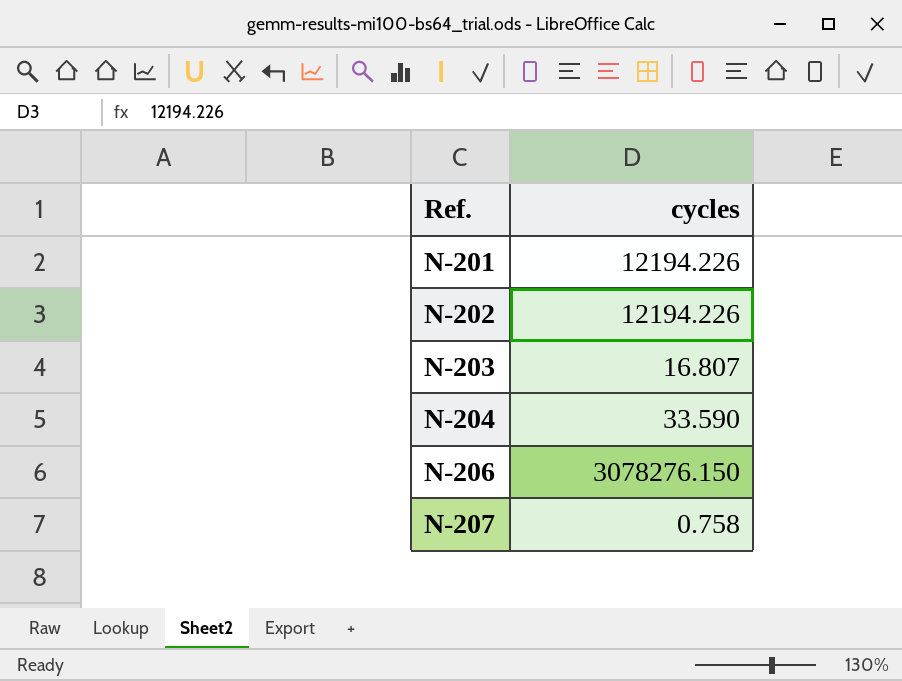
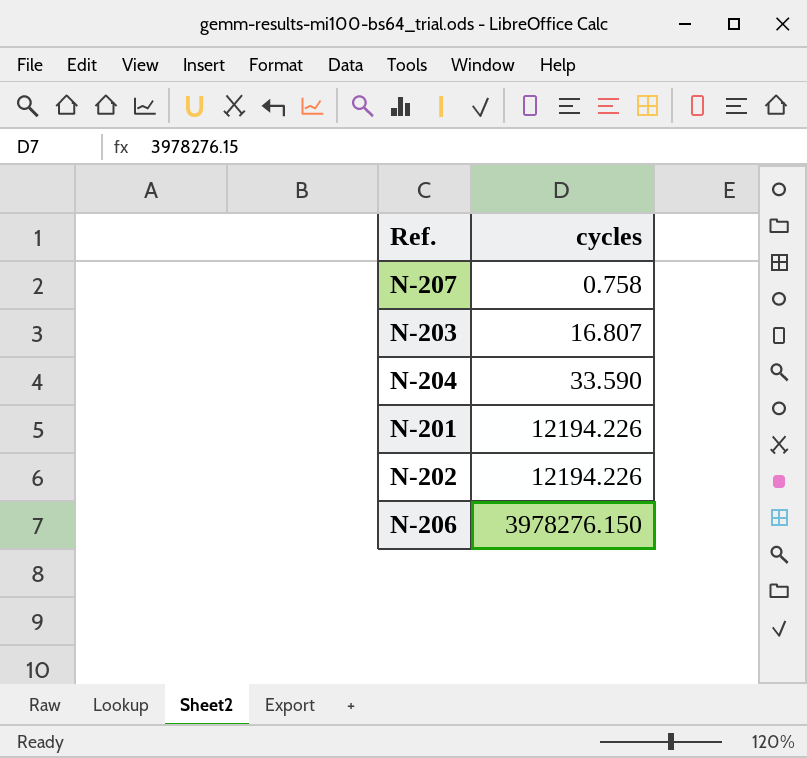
row order: Ref. ascending -> cycles ascending
N-206 | cycles: 3078276.150 -> 3978276.150

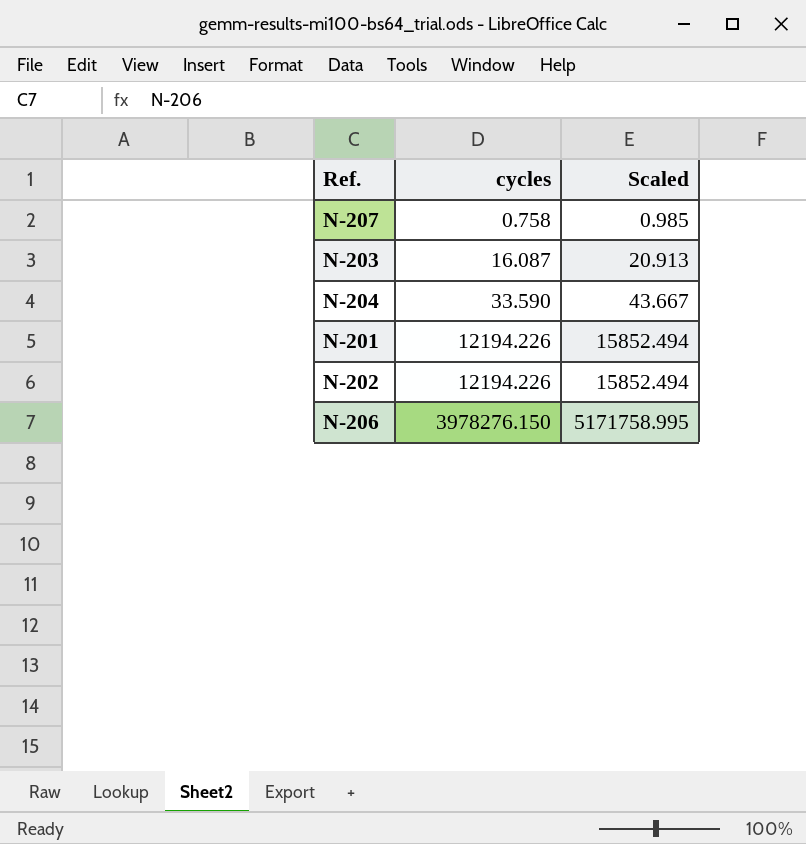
column Scaled | formula: none -> [cycles] * 1.3
N-203 | cycles: 16.807 -> 16.087

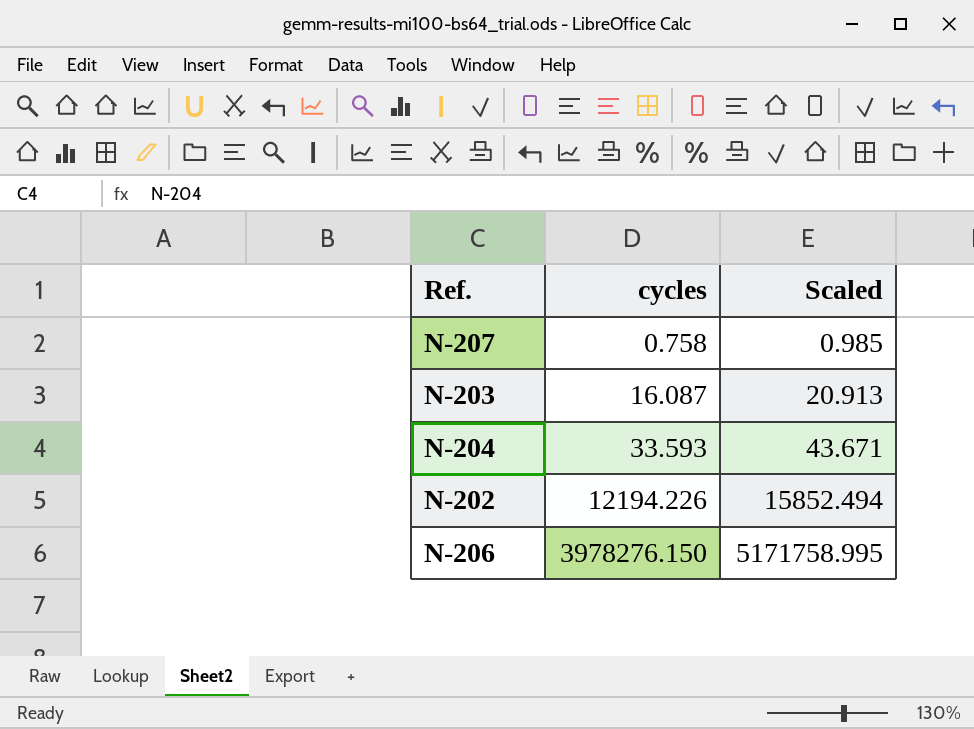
row N-201: 12194.226 | 15852.494 -> none
N-204 | cycles: 33.590 -> 33.593
N-204 | Scaled: 43.667 -> 43.671

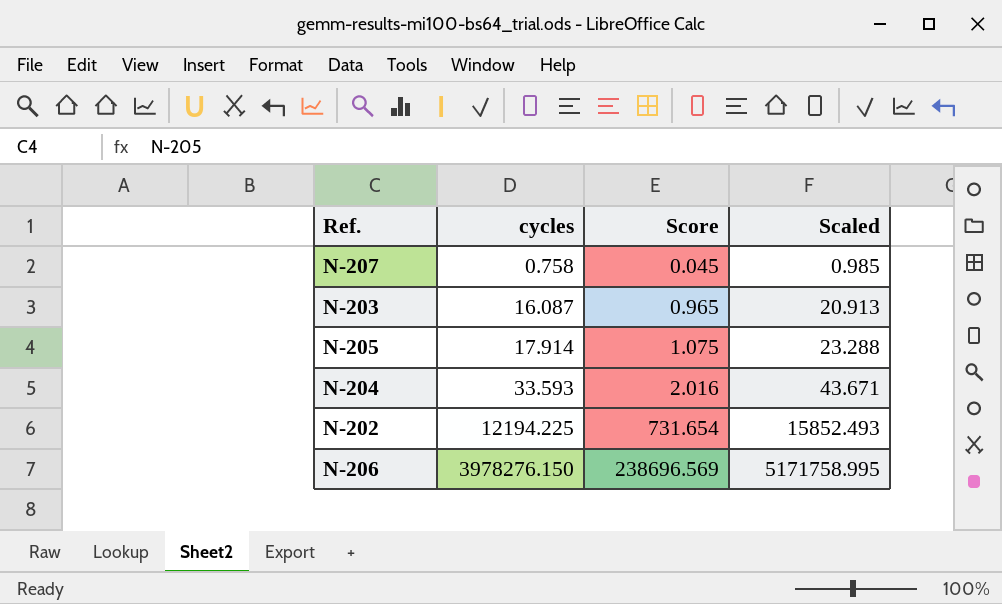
column Score | formula: none -> [cycles] * 0.06
row N-205: none -> 17.914 | 1.075 | 23.288
N-202 | cycles: 12194.226 -> 12194.225
N-202 | Scaled: 15852.494 -> 15852.493

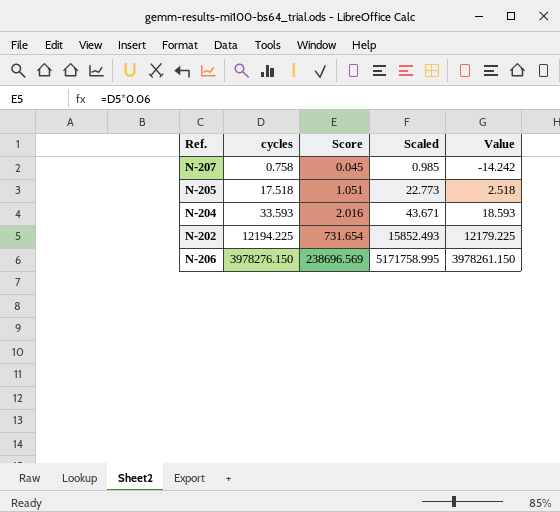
column Value | formula: none -> [cycles] - 15
row N-203: 16.087 | 0.965 | 20.913 -> none
N-205 | cycles: 17.914 -> 17.518
N-205 | Score: 1.075 -> 1.051
N-205 | Scaled: 23.288 -> 22.773

